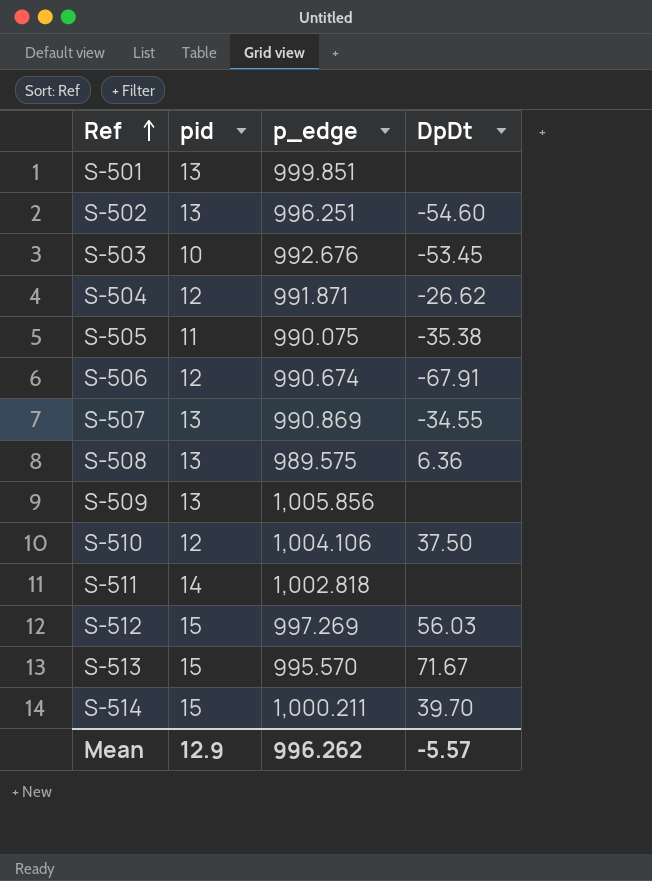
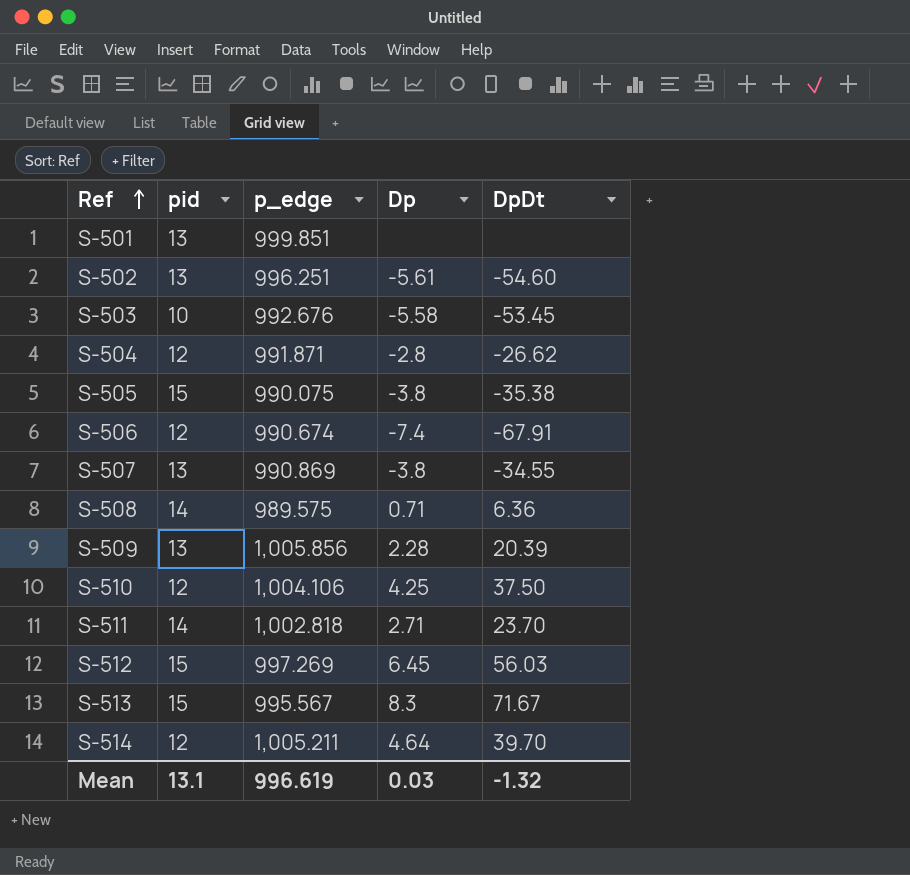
column Dp | position: none -> 4
S-505 | pid: 11 -> 15
S-508 | pid: 13 -> 14
S-509 | DpDt: none -> 20.39
S-511 | DpDt: none -> 23.70
S-513 | p_edge: 995.570 -> 995.567
S-514 | pid: 15 -> 12
S-514 | p_edge: 1,000.211 -> 1,005.211
Mean | pid: 12.9 -> 13.1
Mean | p_edge: 996.262 -> 996.619
Mean | DpDt: -5.57 -> -1.32

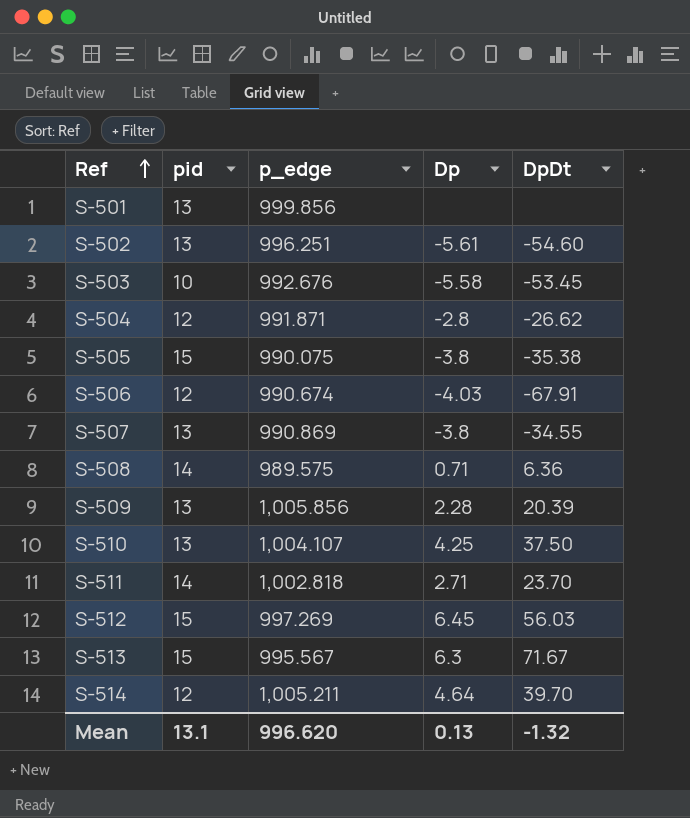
S-501 | p_edge: 999.851 -> 999.856
S-506 | Dp: -7.4 -> -4.03
S-510 | pid: 12 -> 13
S-510 | p_edge: 1,004.106 -> 1,004.107
S-513 | Dp: 8.3 -> 6.3
Mean | p_edge: 996.619 -> 996.620
Mean | Dp: 0.03 -> 0.13

